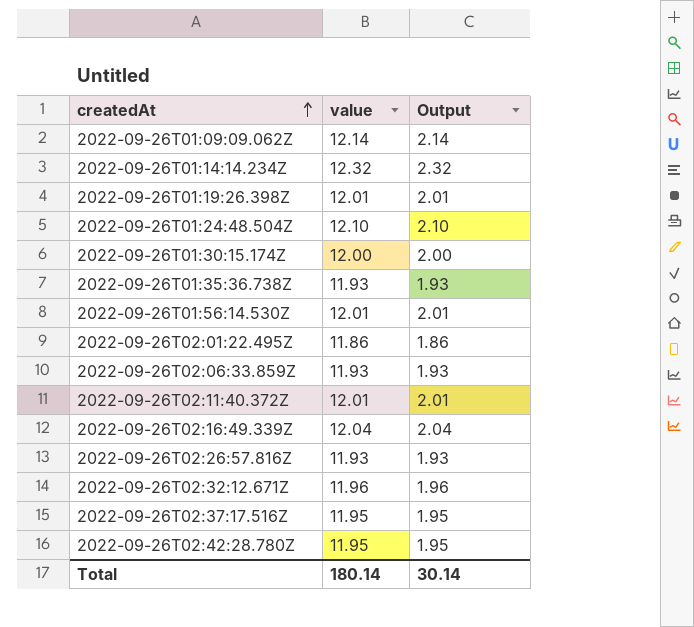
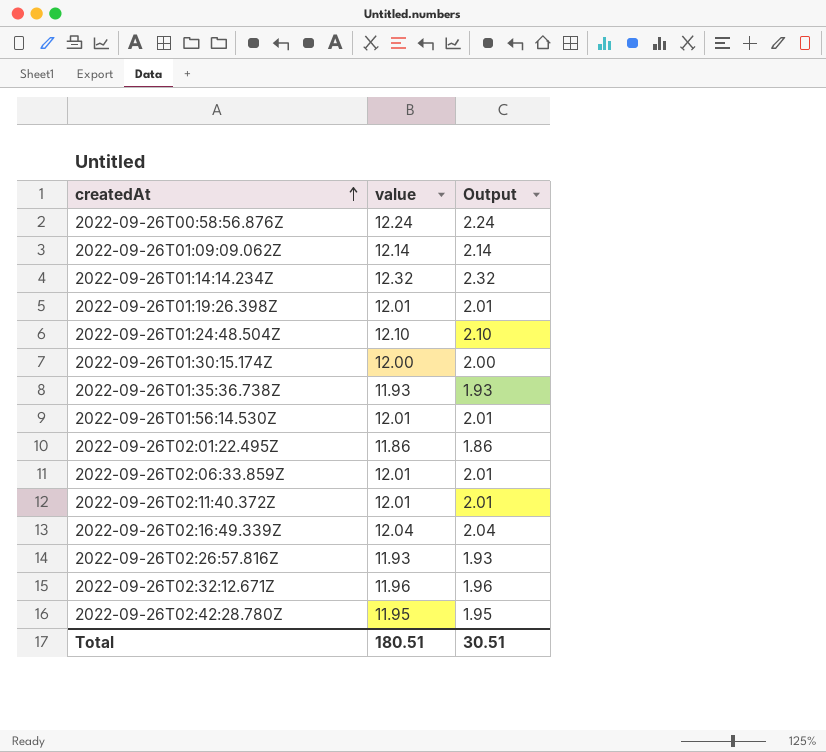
row 2022-09-26T02:37:17.516Z: 11.95 | 1.95 -> none
row 2022-09-26T00:58:56.876Z: none -> 12.24 | 2.24
2022-09-26T02:06:33.859Z | value: 11.93 -> 12.01
2022-09-26T02:06:33.859Z | Output: 1.93 -> 2.01
Total | value: 180.14 -> 180.51
Total | Output: 30.14 -> 30.51

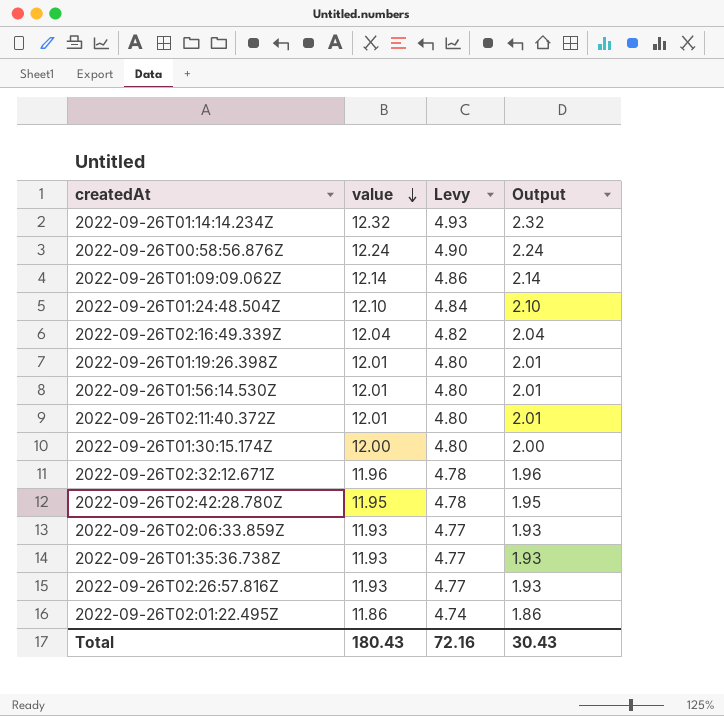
row order: createdAt ascending -> value descending
column Levy | formula: none -> [value] * 0.4
2022-09-26T02:06:33.859Z | value: 12.01 -> 11.93
2022-09-26T02:06:33.859Z | Output: 2.01 -> 1.93
Total | value: 180.51 -> 180.43
Total | Output: 30.51 -> 30.43

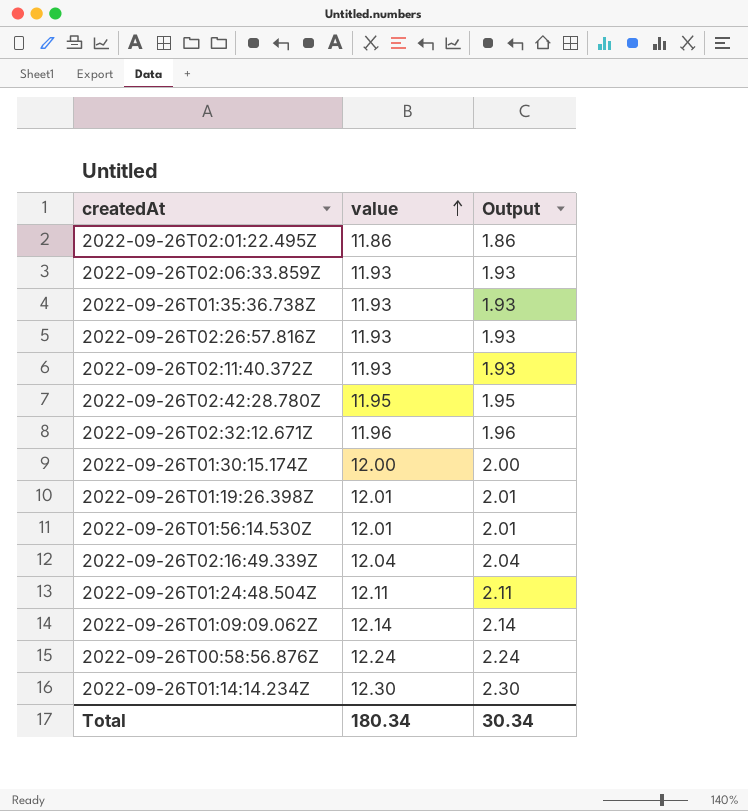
row order: value descending -> value ascending
column Levy | formula: [value] * 0.4 -> none
2022-09-26T02:11:40.372Z | value: 12.01 -> 11.93
2022-09-26T02:11:40.372Z | Output: 2.01 -> 1.93
2022-09-26T01:24:48.504Z | value: 12.10 -> 12.11
2022-09-26T01:24:48.504Z | Output: 2.10 -> 2.11
2022-09-26T01:14:14.234Z | value: 12.32 -> 12.30
2022-09-26T01:14:14.234Z | Output: 2.32 -> 2.30
Total | value: 180.43 -> 180.34
Total | Output: 30.43 -> 30.34

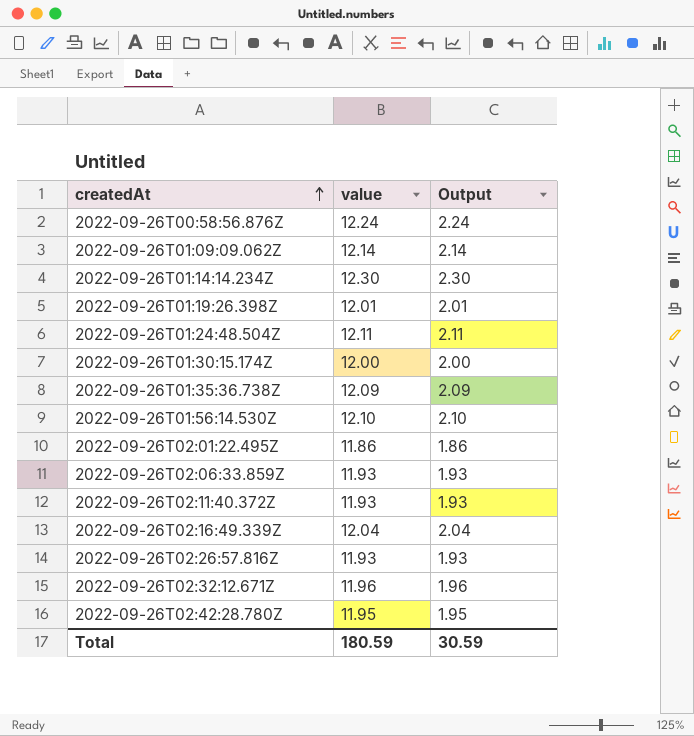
row order: value ascending -> createdAt ascending
2022-09-26T01:35:36.738Z | value: 11.93 -> 12.09
2022-09-26T01:35:36.738Z | Output: 1.93 -> 2.09
2022-09-26T01:56:14.530Z | value: 12.01 -> 12.10
2022-09-26T01:56:14.530Z | Output: 2.01 -> 2.10
Total | value: 180.34 -> 180.59
Total | Output: 30.34 -> 30.59

